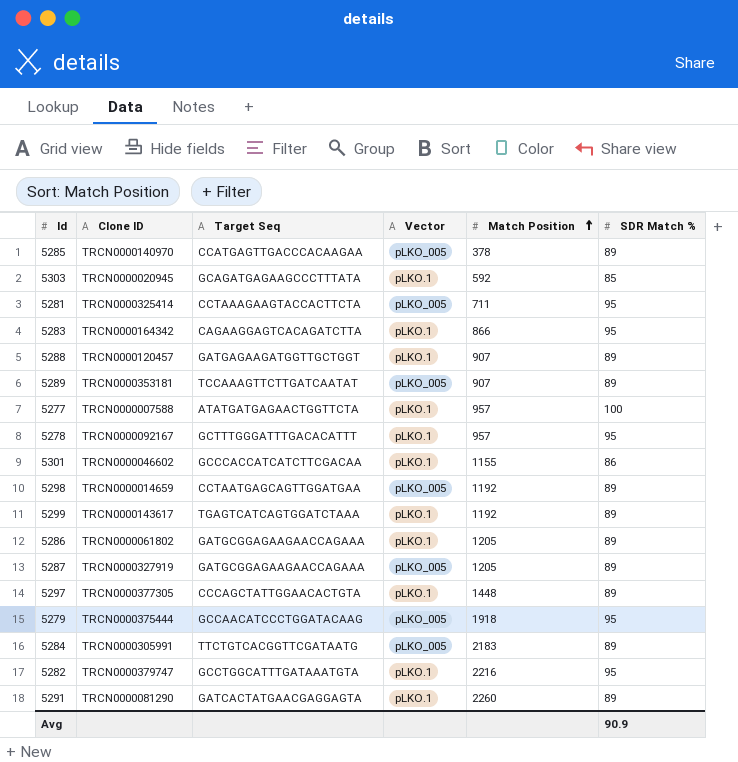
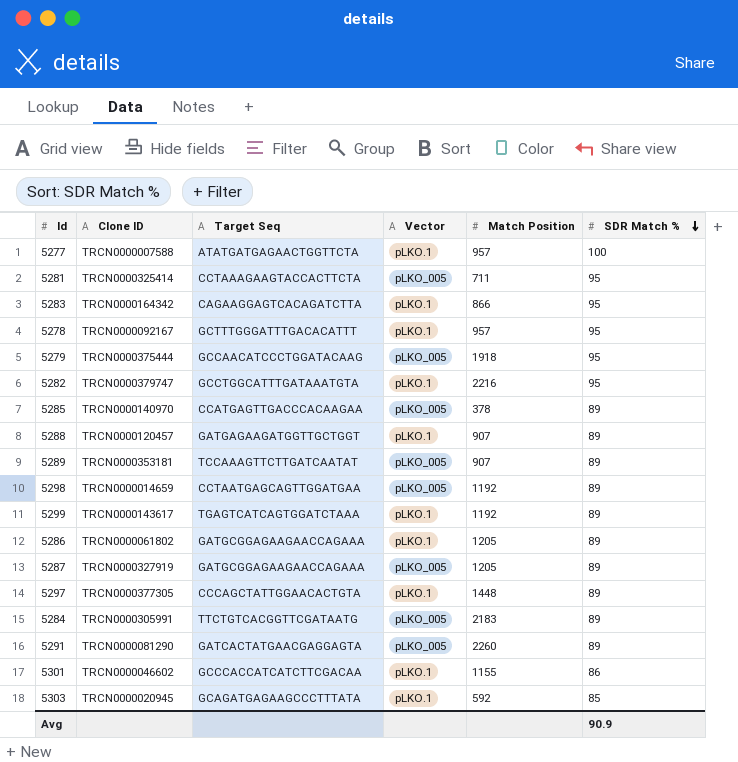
row order: Match Position ascending -> SDR Match % descending
5291 | Vector: pLKO.1 -> pLKO_005

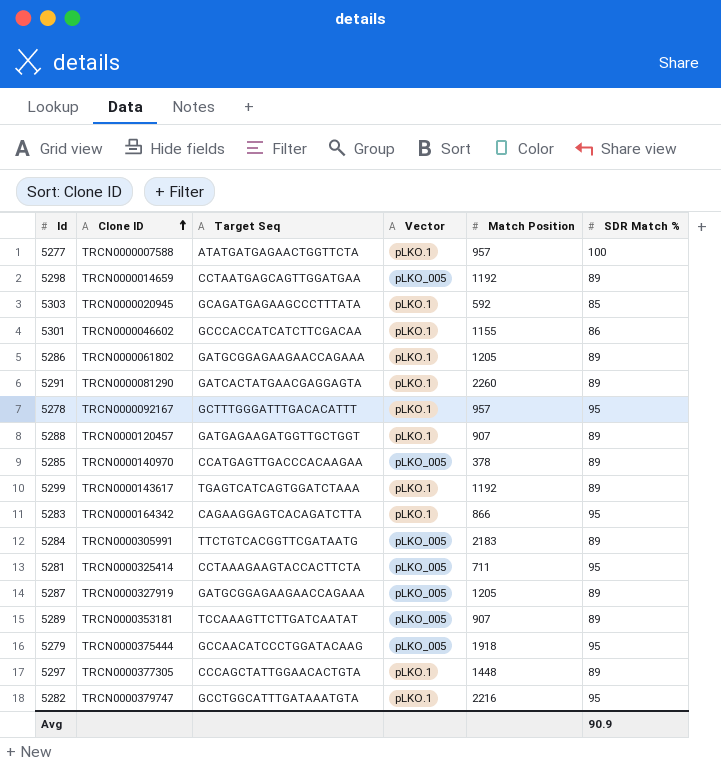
row order: SDR Match % descending -> Clone ID ascending
5291 | Vector: pLKO_005 -> pLKO.1

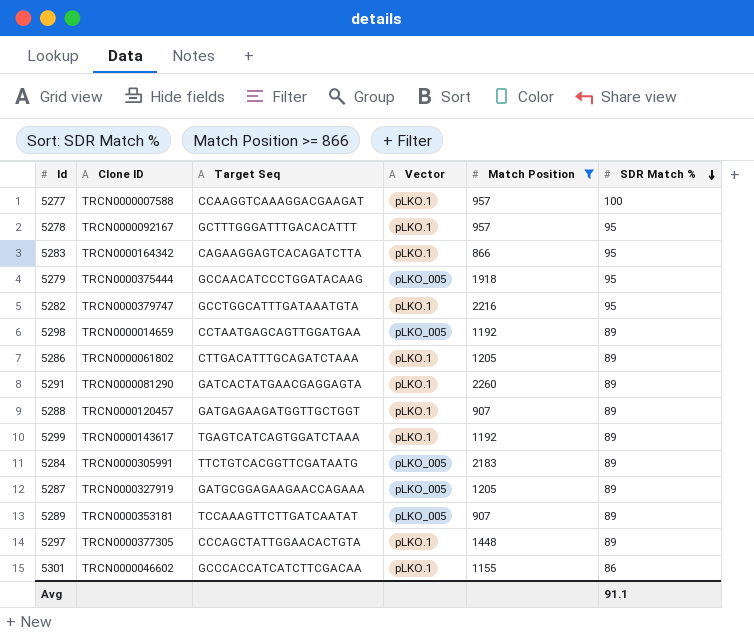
filter: none -> Match Position >= 866
row order: Clone ID ascending -> SDR Match % descending
5277 | Target Seq: ATATGATGAGAACTGGTTCTA -> CCAAGGTCAAAGGACGAAGAT
5286 | Target Seq: GATGCGGAGAAGAACCAGAAA -> CTTGACATTTGCAGATCTAAA
Avg | SDR Match %: 90.9 -> 91.1

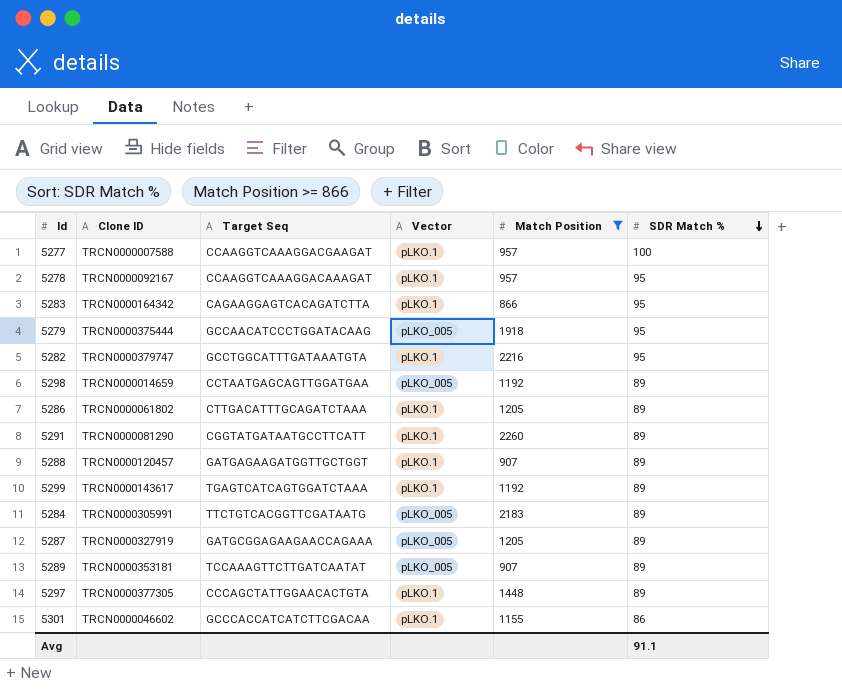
5278 | Target Seq: GCTTTGGGATTTGACACATTT -> CCAAGGTCAAAGGACAAAGAT
5291 | Target Seq: GATCACTATGAACGAGGAGTA -> CGGTATGATAATGCCTTCATT

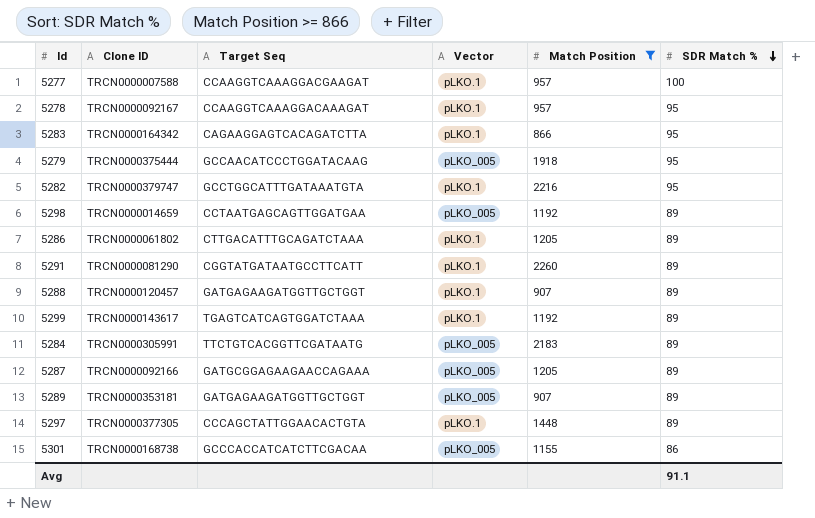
5287 | Clone ID: TRCN0000327919 -> TRCN0000092166
5289 | Target Seq: TCCAAAGTTCTTGATCAATAT -> GATGAGAAGATGGTTGCTGGT
5301 | Clone ID: TRCN0000046602 -> TRCN0000168738
5301 | Vector: pLKO.1 -> pLKO_005

